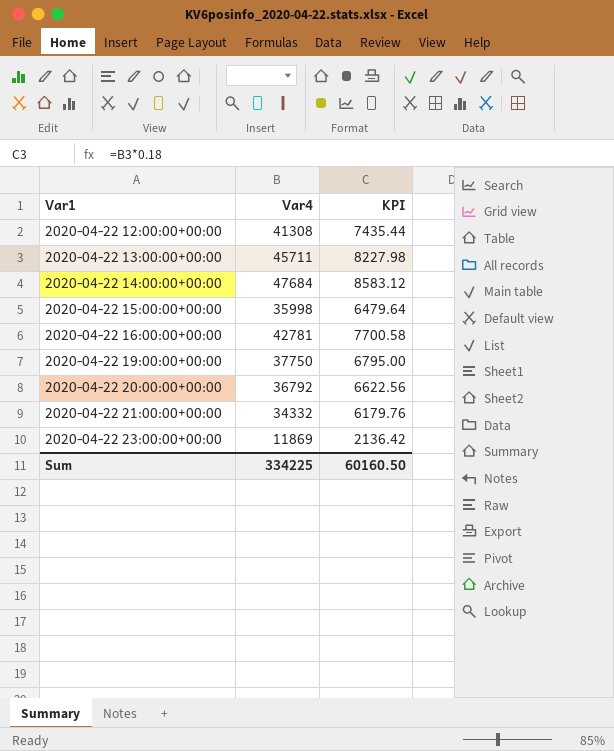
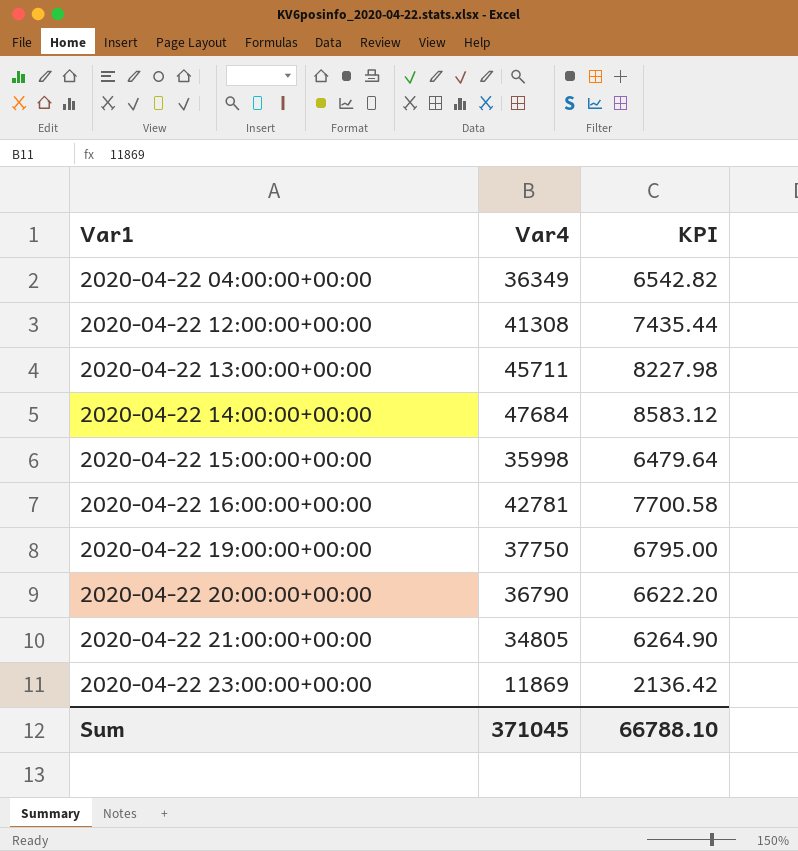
row 2020-04-22 04:00:00+00:00: none -> 36349 | 6542.82
2020-04-22 20:00:00+00:00 | Var4: 36792 -> 36790
2020-04-22 20:00:00+00:00 | KPI: 6622.56 -> 6622.20
2020-04-22 21:00:00+00:00 | Var4: 34332 -> 34805
2020-04-22 21:00:00+00:00 | KPI: 6179.76 -> 6264.90
Sum | Var4: 334225 -> 371045
Sum | KPI: 60160.50 -> 66788.10

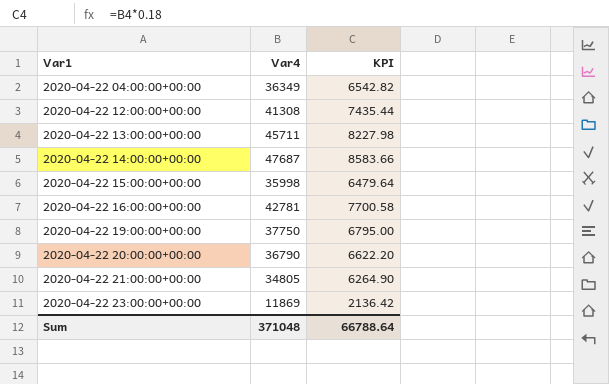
2020-04-22 14:00:00+00:00 | Var4: 47684 -> 47687
2020-04-22 14:00:00+00:00 | KPI: 8583.12 -> 8583.66
Sum | Var4: 371045 -> 371048
Sum | KPI: 66788.10 -> 66788.64

